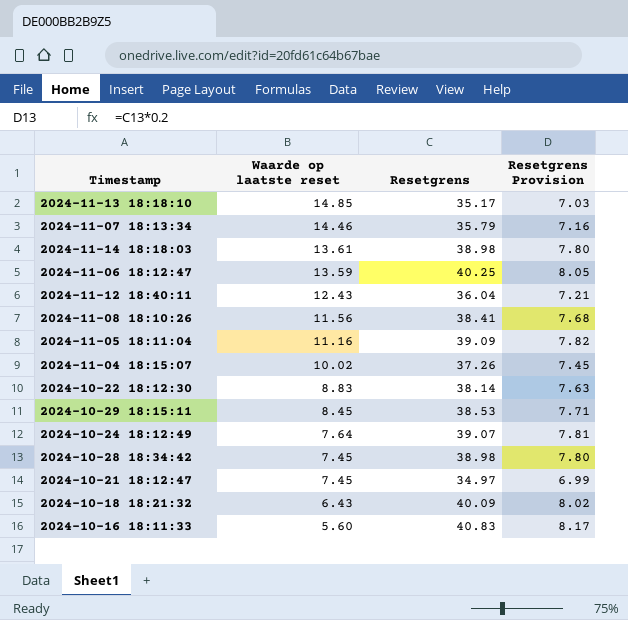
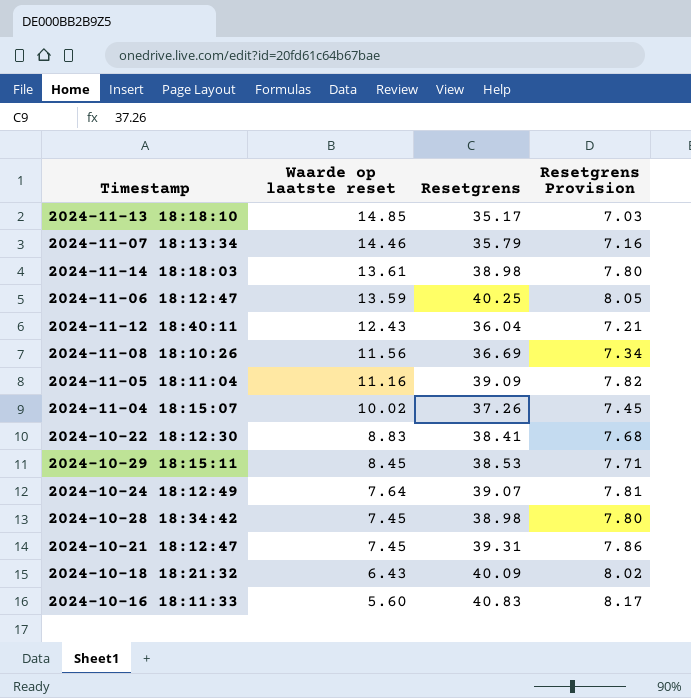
2024-11-08 18:10:26 | Resetgrens: 38.41 -> 36.69
2024-11-08 18:10:26 | Resetgrens Provision: 7.68 -> 7.34
2024-10-22 18:12:30 | Resetgrens: 38.14 -> 38.41
2024-10-22 18:12:30 | Resetgrens Provision: 7.63 -> 7.68
2024-10-21 18:12:47 | Resetgrens: 34.97 -> 39.31
2024-10-21 18:12:47 | Resetgrens Provision: 6.99 -> 7.86

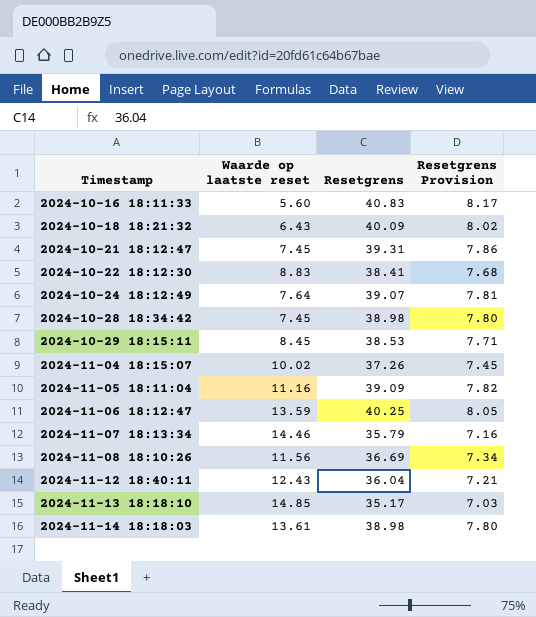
row order: Waarde op laatste reset descending -> Timestamp ascending

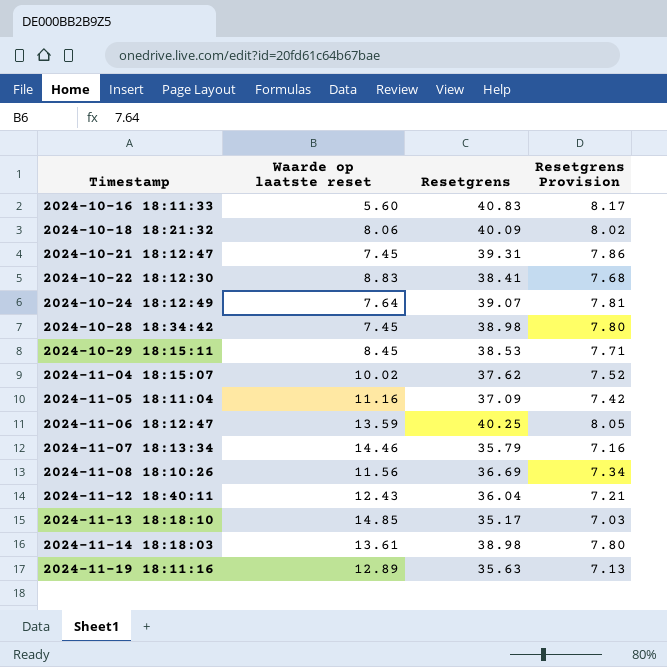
2024-10-18 18:21:32 | Waarde op laatste reset: 6.43 -> 8.06
2024-11-04 18:15:07 | Resetgrens: 37.26 -> 37.62
2024-11-04 18:15:07 | Resetgrens Provision: 7.45 -> 7.52
2024-11-05 18:11:04 | Resetgrens: 39.09 -> 37.09
2024-11-05 18:11:04 | Resetgrens Provision: 7.82 -> 7.42
row 2024-11-19 18:11:16: none -> 12.89 | 35.63 | 7.13

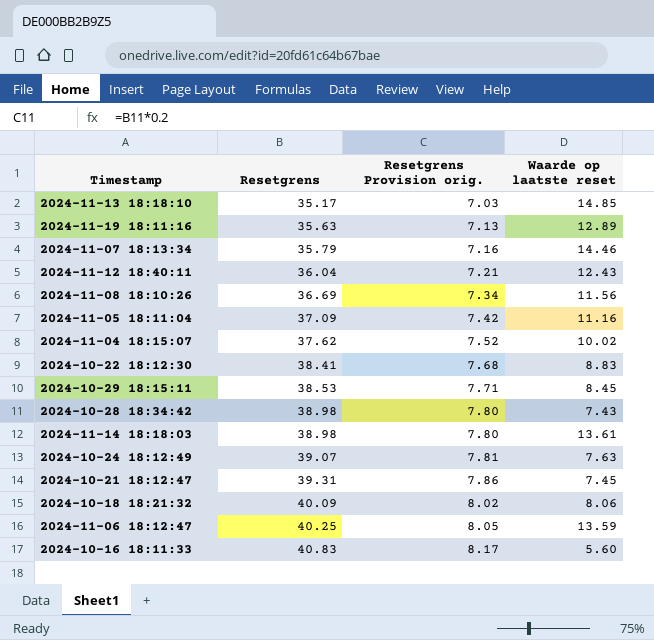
row order: Timestamp ascending -> Resetgrens ascending
column name: Resetgrens Provision -> Resetgrens Provision orig.
column Waarde op laatste reset | position: 2 -> 4
2024-10-28 18:34:42 | Waarde op laatste reset: 7.45 -> 7.43
2024-10-24 18:12:49 | Waarde op laatste reset: 7.64 -> 7.63

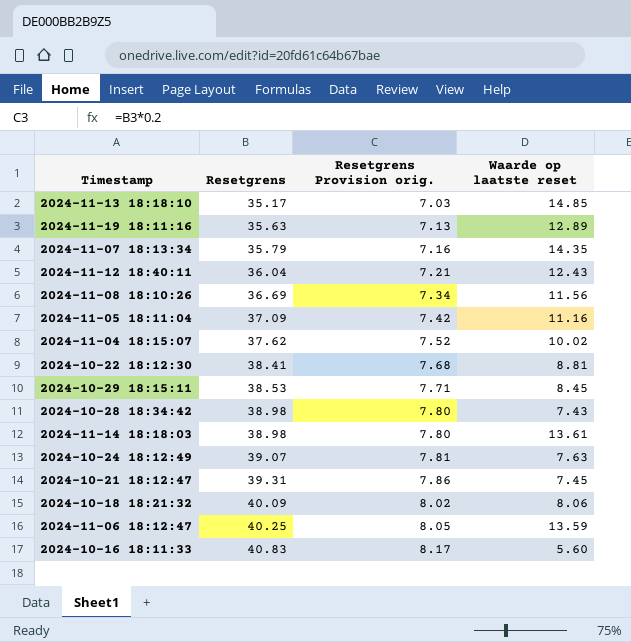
2024-11-07 18:13:34 | Waarde op laatste reset: 14.46 -> 14.35
2024-10-22 18:12:30 | Waarde op laatste reset: 8.83 -> 8.81

